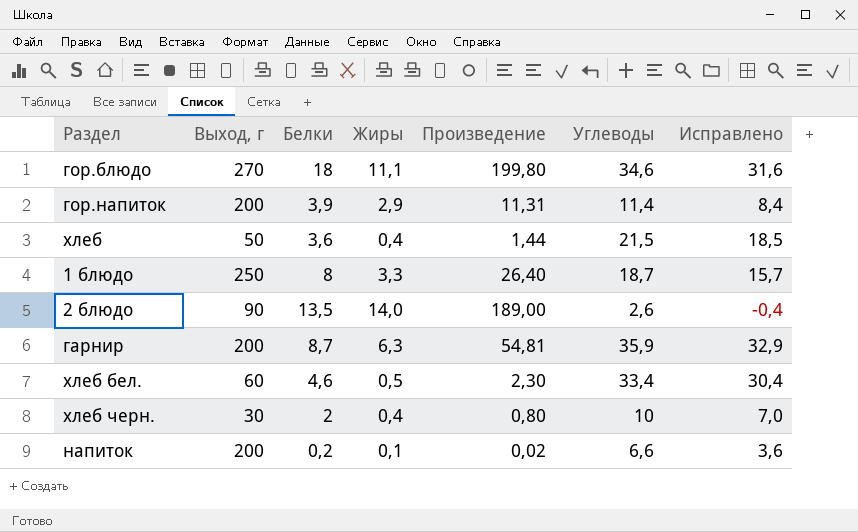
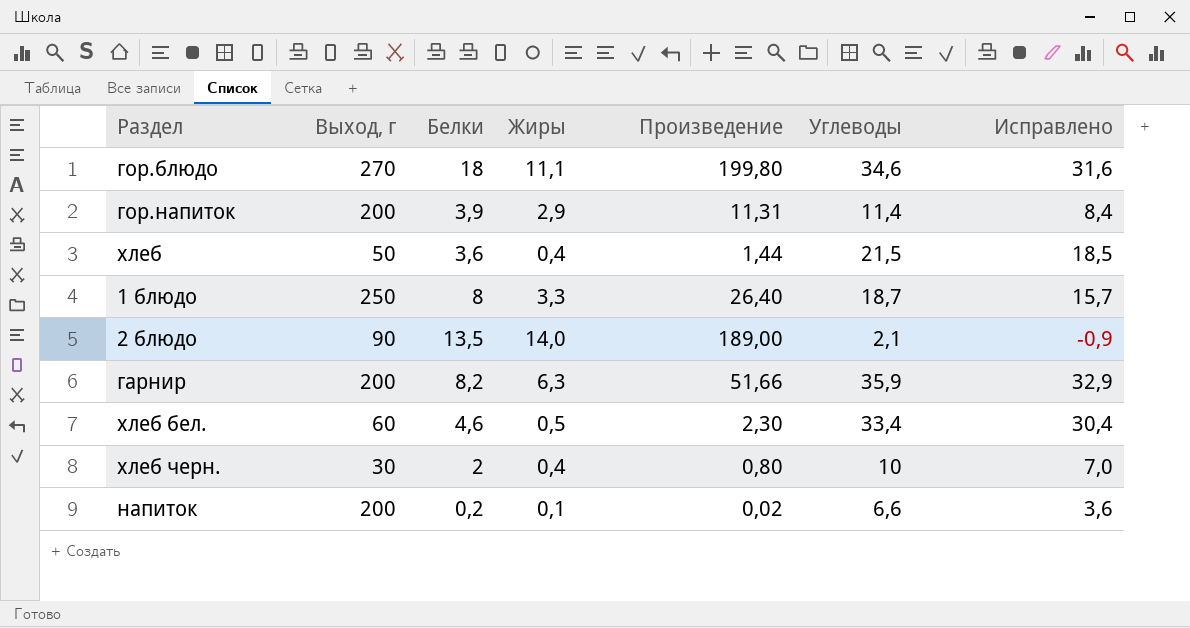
2 блюдо | Углеводы: 2,6 -> 2,1
2 блюдо | Исправлено: -0,4 -> -0,9
гарнир | Белки: 8,7 -> 8,2
гарнир | Произведение: 54,81 -> 51,66

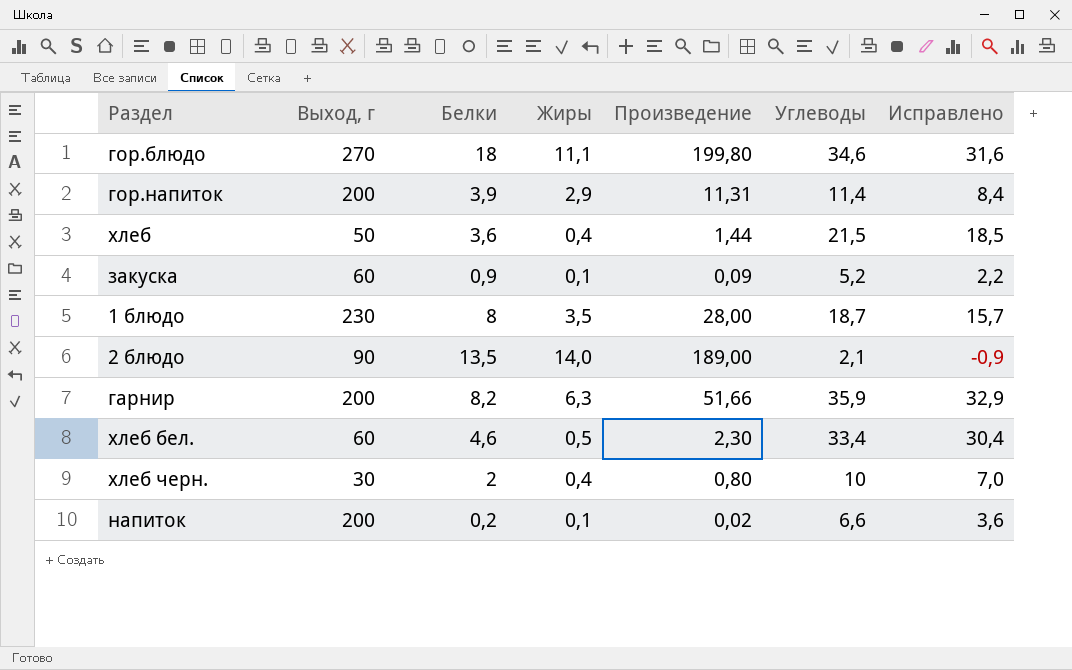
row закуска: none -> 60 | 0,9 | 0,1 | 0,09 | 5,2 | 2,2
1 блюдо | Выход, г: 250 -> 230
1 блюдо | Жиры: 3,3 -> 3,5
1 блюдо | Произведение: 26,40 -> 28,00

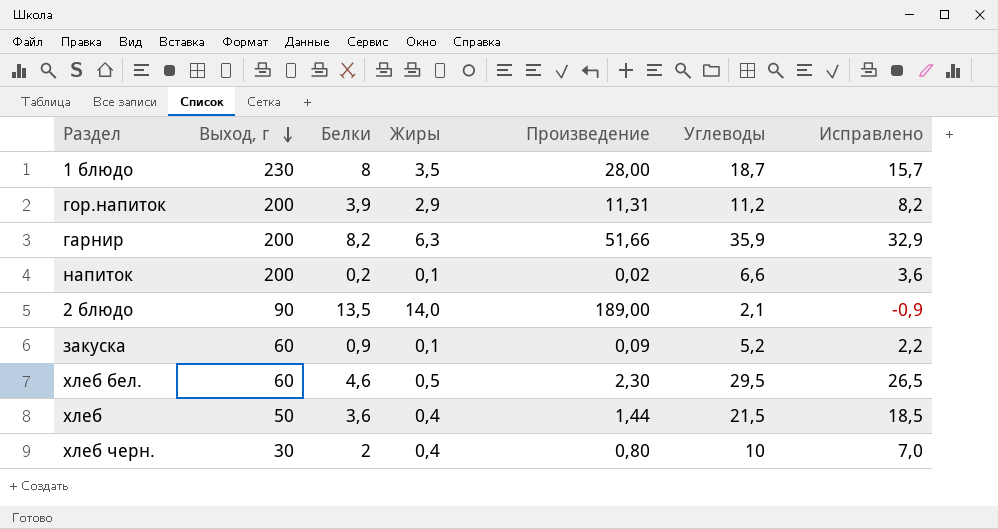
row order: none -> Выход, г descending
row гор.блюдо: 270 | 18 | 11,1 | 199,80 | 34,6 | 31,6 -> none
гор.напиток | Углеводы: 11,4 -> 11,2
гор.напиток | Исправлено: 8,4 -> 8,2
хлеб бел. | Углеводы: 33,4 -> 29,5
хлеб бел. | Исправлено: 30,4 -> 26,5

